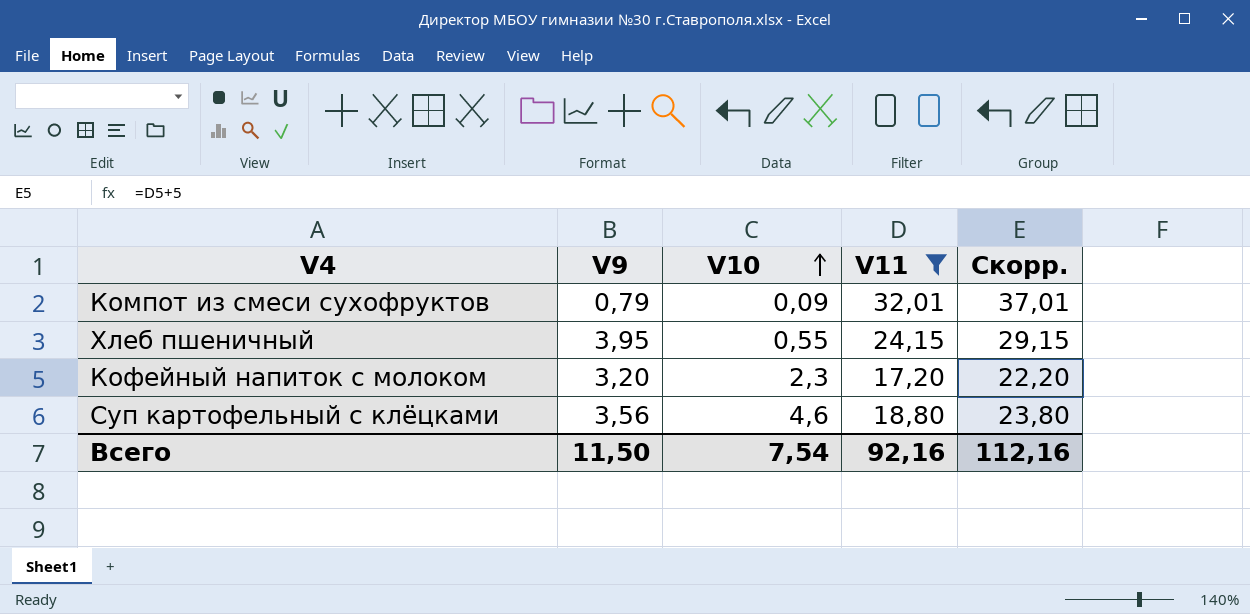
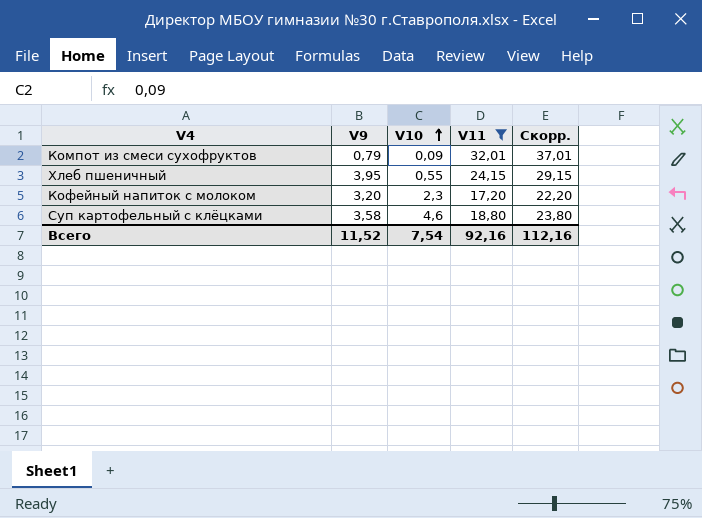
Суп картофельный с клёцками | V9: 3,56 -> 3,58
Всего | V9: 11,50 -> 11,52

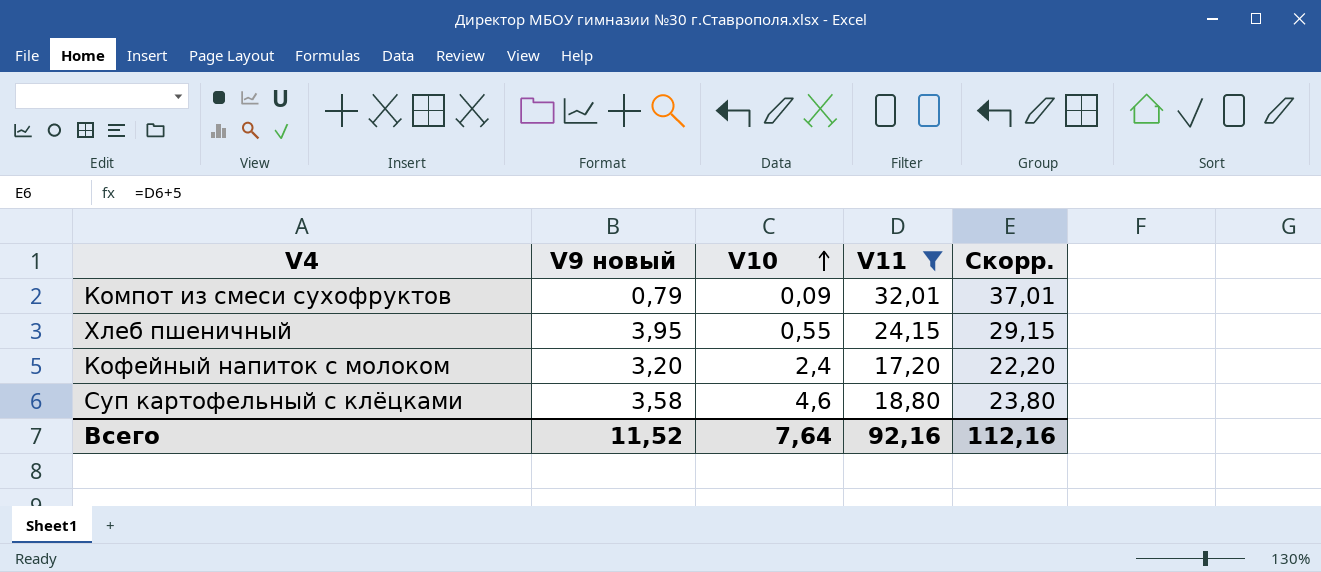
column name: V9 -> V9 новый
Кофейный напиток с молоком | V10: 2,3 -> 2,4
Всего | V10: 7,54 -> 7,64

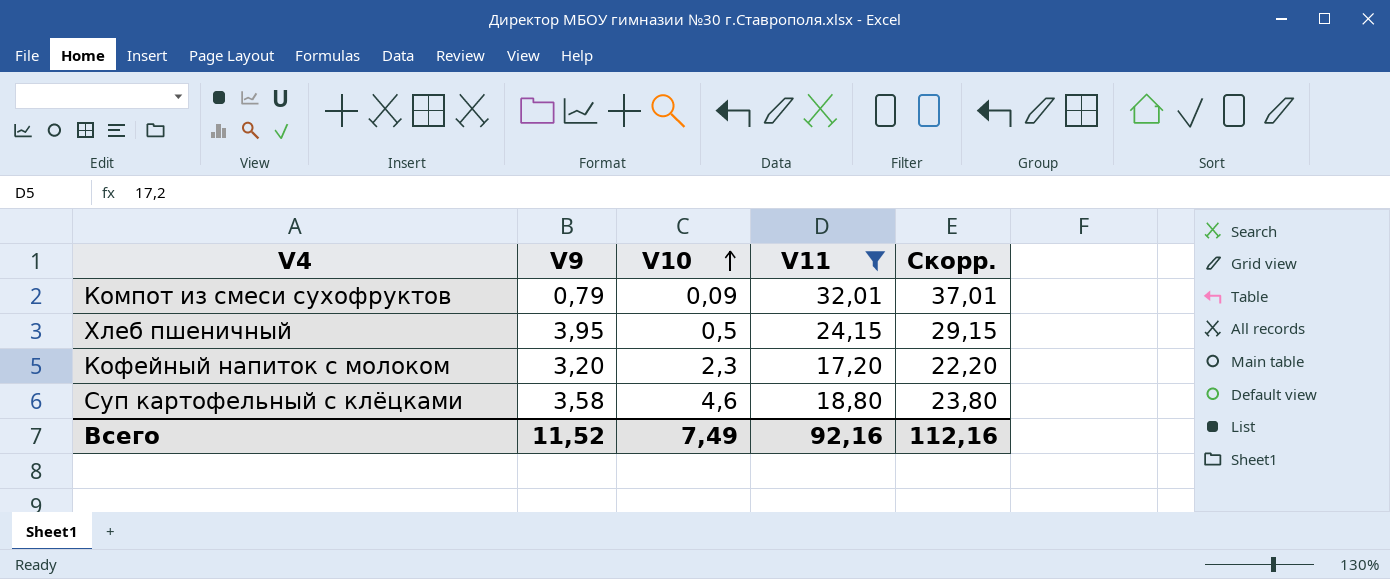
column name: V9 новый -> V9
Хлеб пшеничный | V10: 0,55 -> 0,5
Кофейный напиток с молоком | V10: 2,4 -> 2,3
Всего | V10: 7,64 -> 7,49

